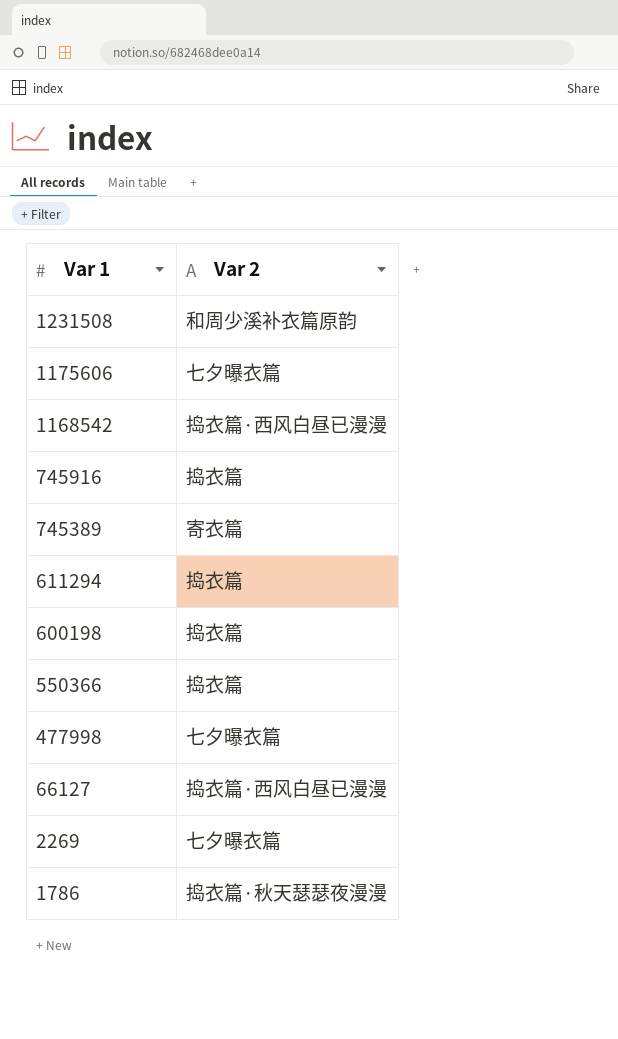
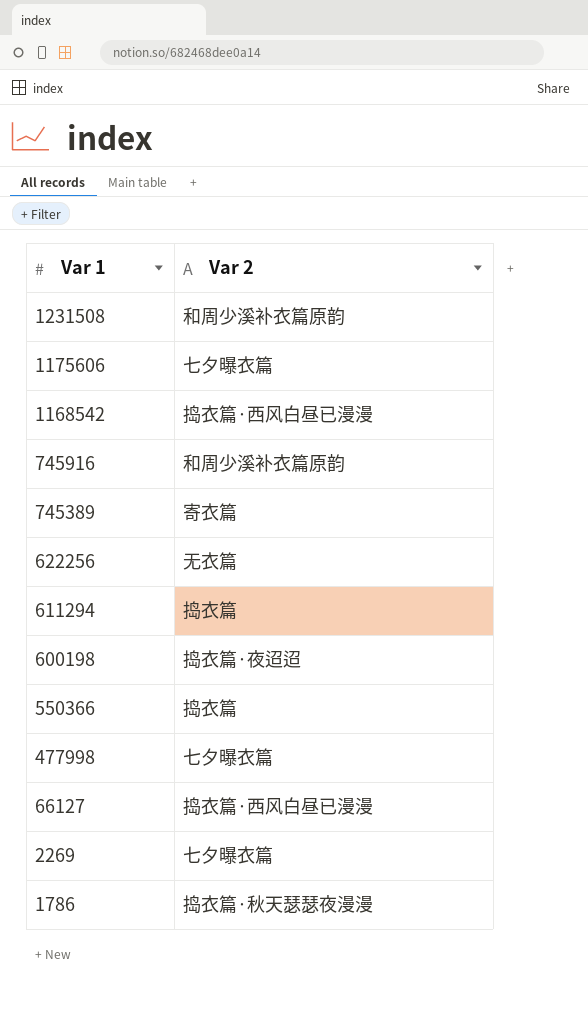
745916 | Var 2: 捣衣篇 -> 和周少溪补衣篇原韵
row 622256: none -> 无衣篇
600198 | Var 2: 捣衣篇 -> 捣衣篇·夜迢迢

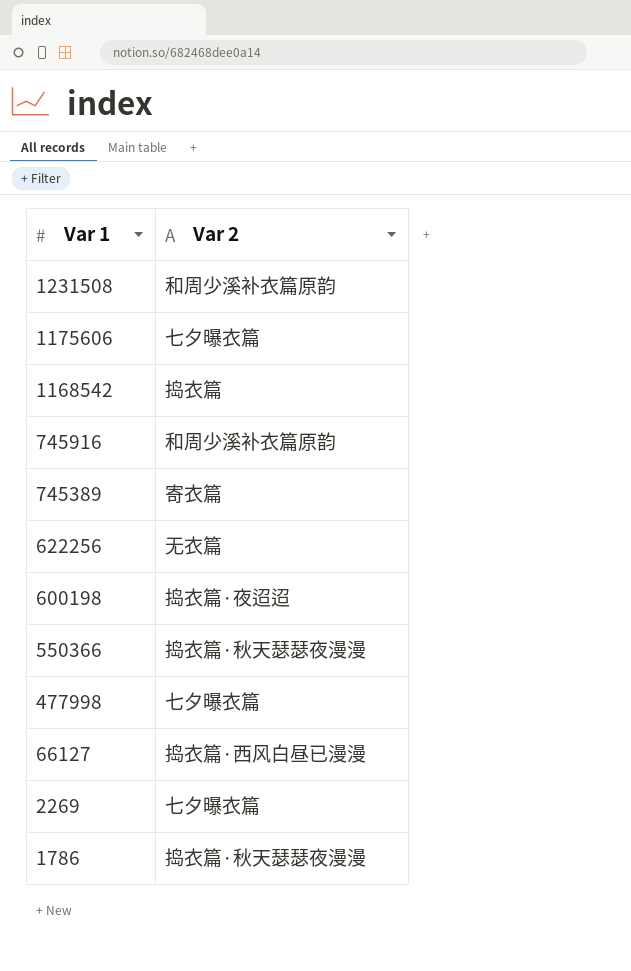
row 611294: 捣衣篇 -> none
1168542 | Var 2: 捣衣篇·西风白昼已漫漫 -> 捣衣篇
550366 | Var 2: 捣衣篇 -> 捣衣篇·秋天瑟瑟夜漫漫

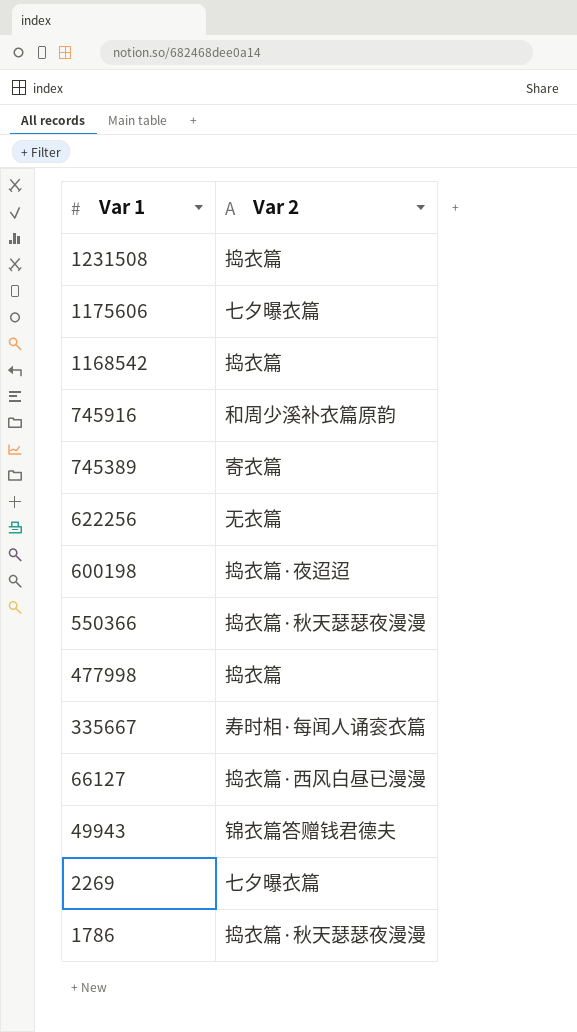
1231508 | Var 2: 和周少溪补衣篇原韵 -> 捣衣篇
477998 | Var 2: 七夕曝衣篇 -> 捣衣篇
row 335667: none -> 寿时相·每闻人诵衮衣篇
row 49943: none -> 锦衣篇答赠钱君德夫

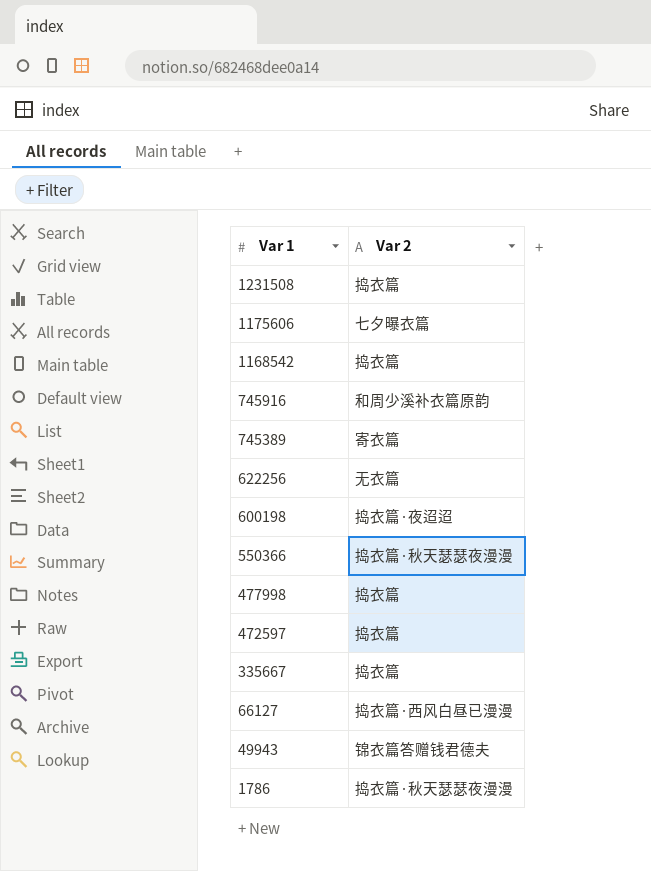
row 2269: 七夕曝衣篇 -> none
row 472597: none -> 捣衣篇
335667 | Var 2: 寿时相·每闻人诵衮衣篇 -> 捣衣篇

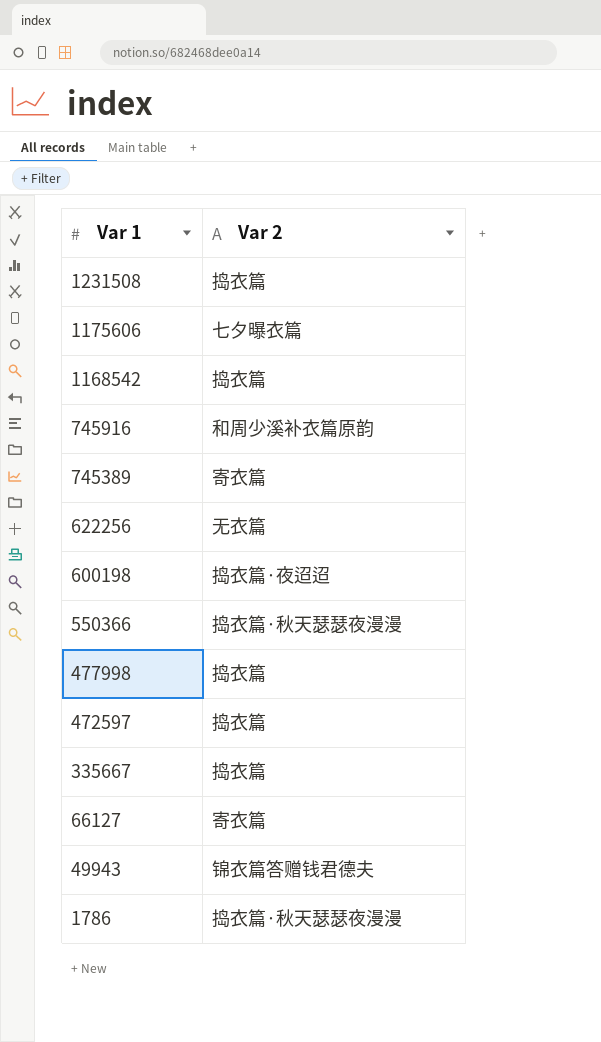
66127 | Var 2: 捣衣篇·西风白昼已漫漫 -> 寄衣篇

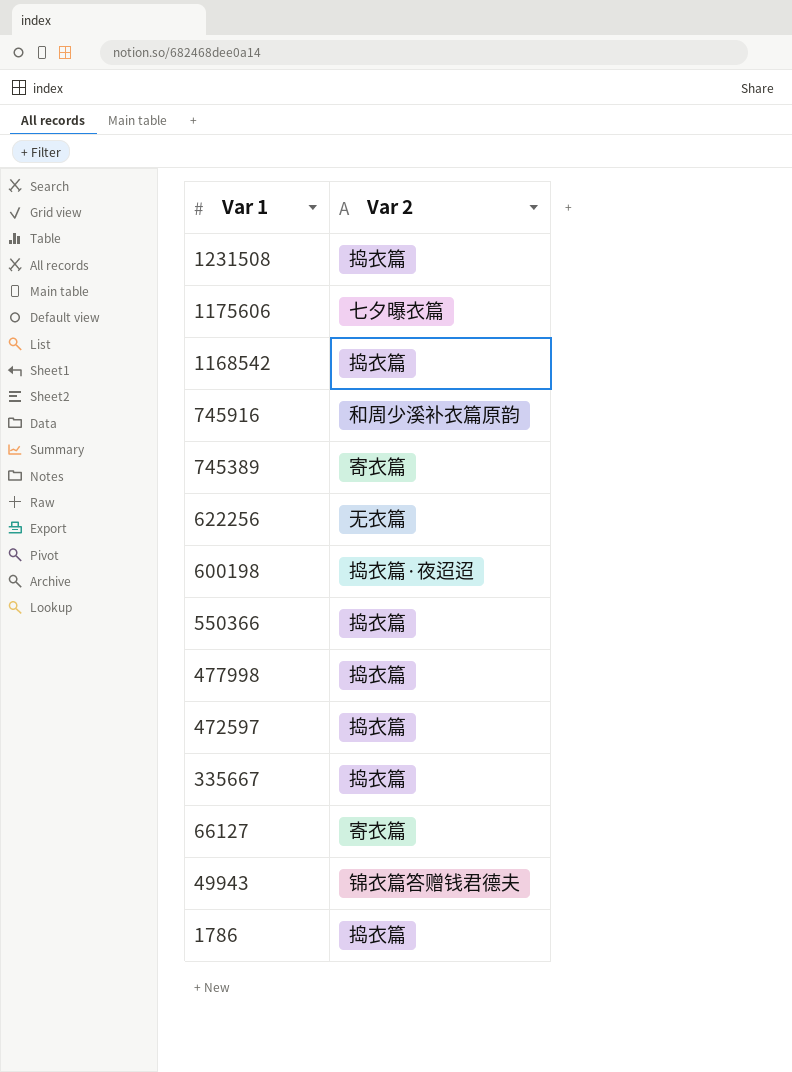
550366 | Var 2: 捣衣篇·秋天瑟瑟夜漫漫 -> 捣衣篇
1786 | Var 2: 捣衣篇·秋天瑟瑟夜漫漫 -> 捣衣篇

